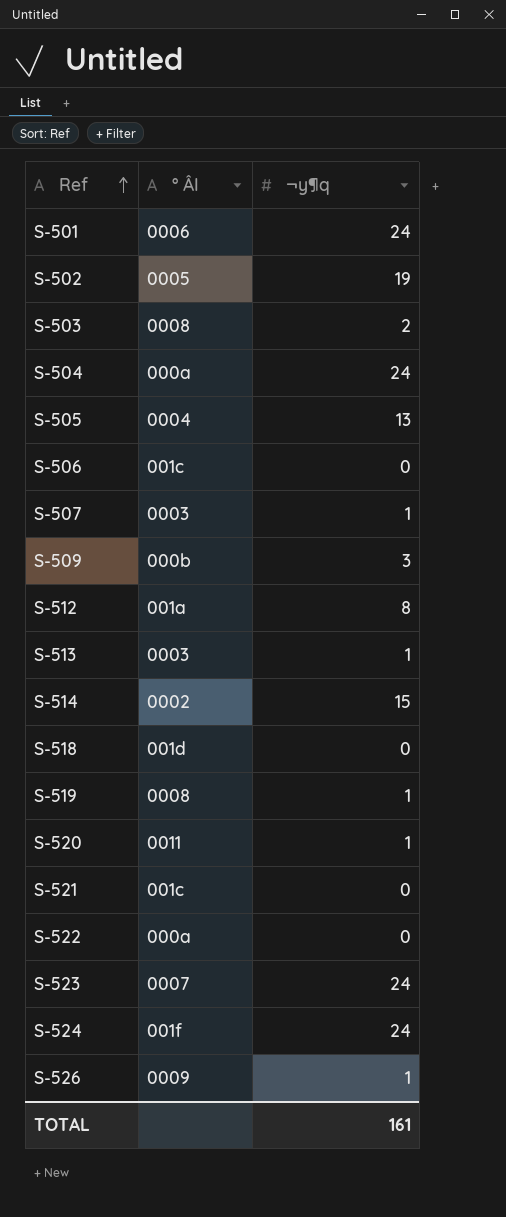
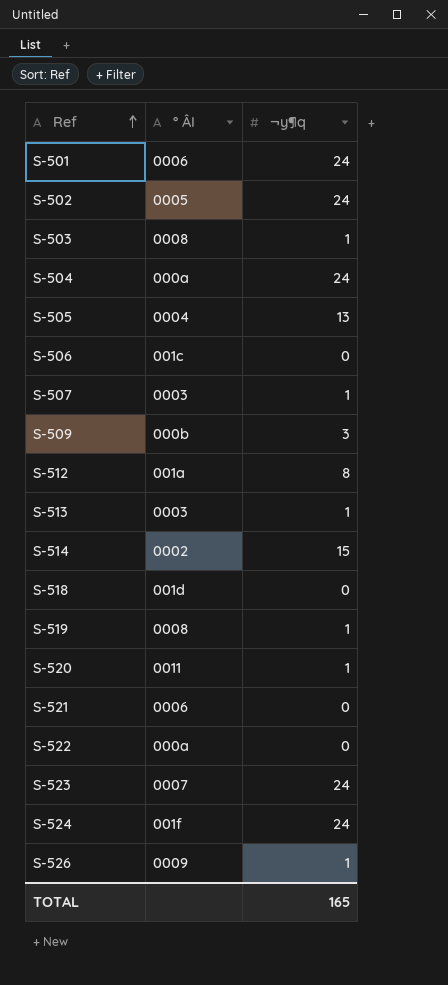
S-502 | ¬y¶q: 19 -> 24
S-503 | ¬y¶q: 2 -> 1
S-521 | ° ÂI: 001c -> 0006
TOTAL | ¬y¶q: 161 -> 165

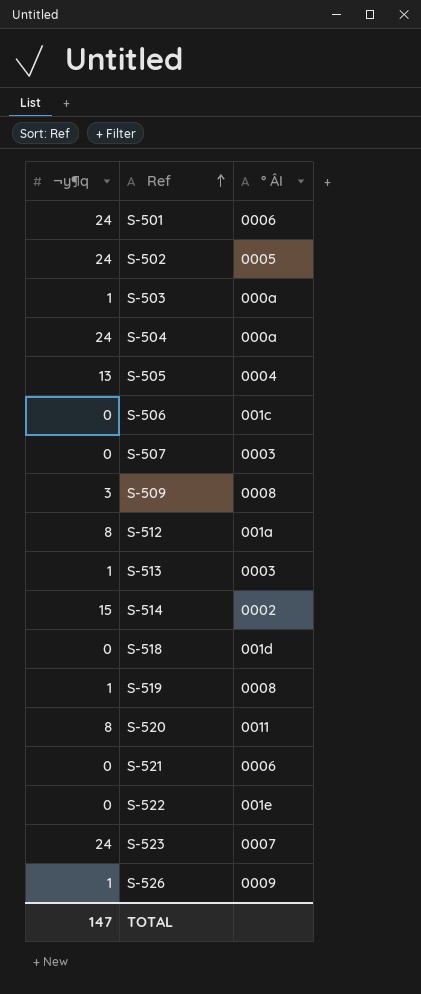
column ¬y¶q | position: 3 -> 1
row S-524: 001f | 24 -> none
S-503 | ° ÂI: 0008 -> 000a
S-507 | ¬y¶q: 1 -> 0
S-509 | ° ÂI: 000b -> 0008
S-520 | ¬y¶q: 1 -> 8
S-522 | ° ÂI: 000a -> 001e
TOTAL | ¬y¶q: 165 -> 147

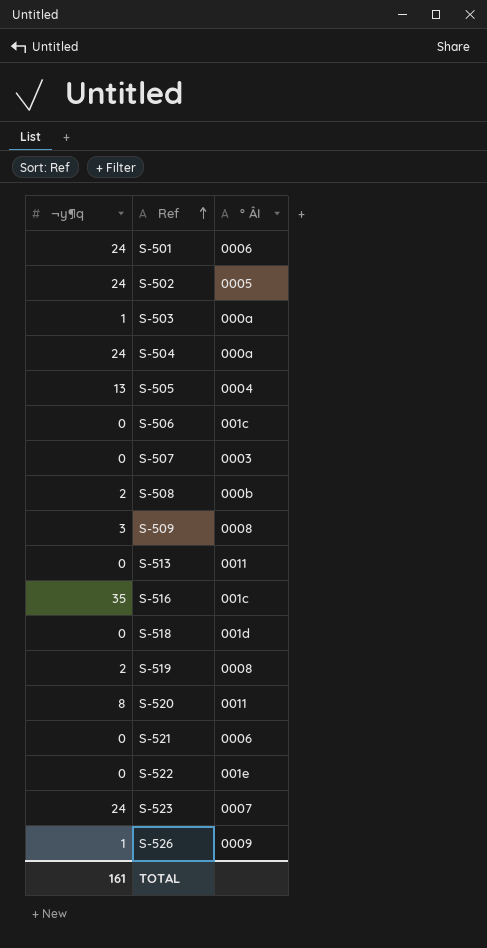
row S-512: 8 | 001a -> none
row S-514: 15 | 0002 -> none
row S-508: none -> 2 | 000b
S-513 | ¬y¶q: 1 -> 0
S-513 | ° ÂI: 0003 -> 0011
row S-516: none -> 35 | 001c
S-519 | ¬y¶q: 1 -> 2
TOTAL | ¬y¶q: 147 -> 161

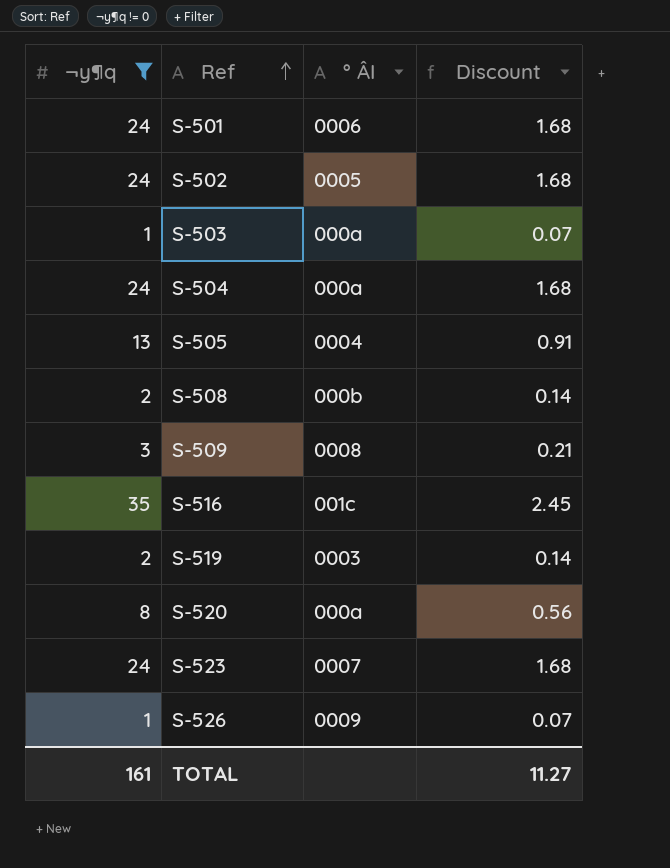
filter: none -> ¬y¶q != 0
column Discount | formula: none -> [¬y¶q] * 0.07
S-519 | ° ÂI: 0008 -> 0003
S-520 | ° ÂI: 0011 -> 000a

